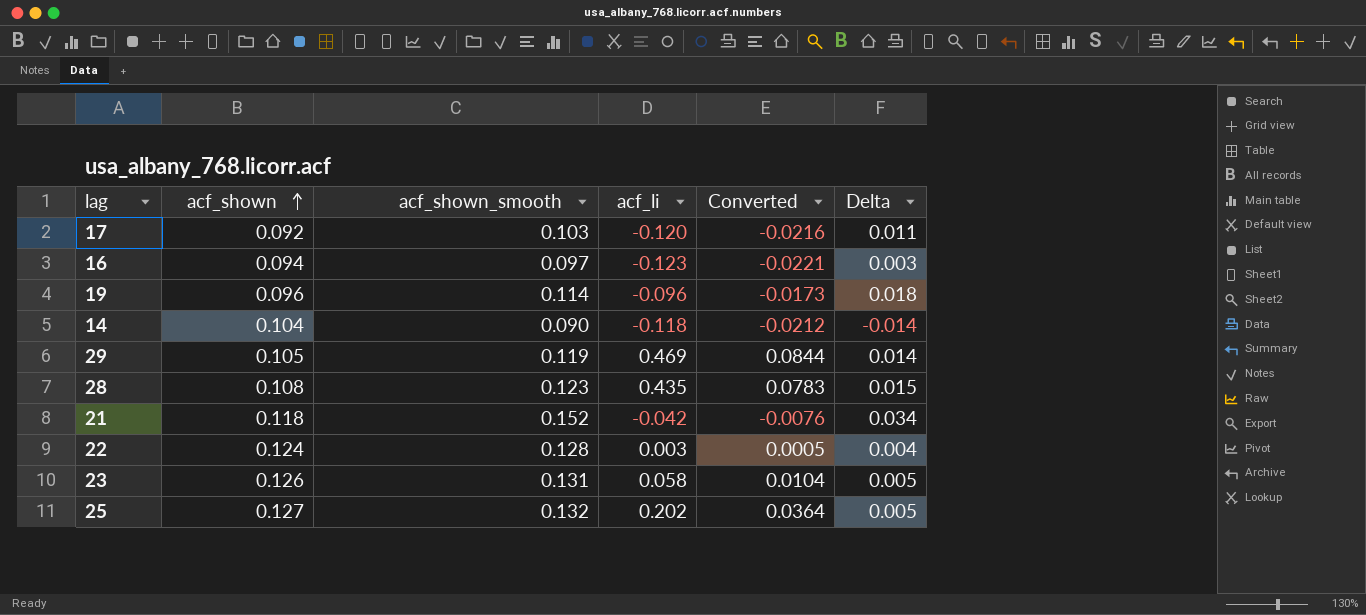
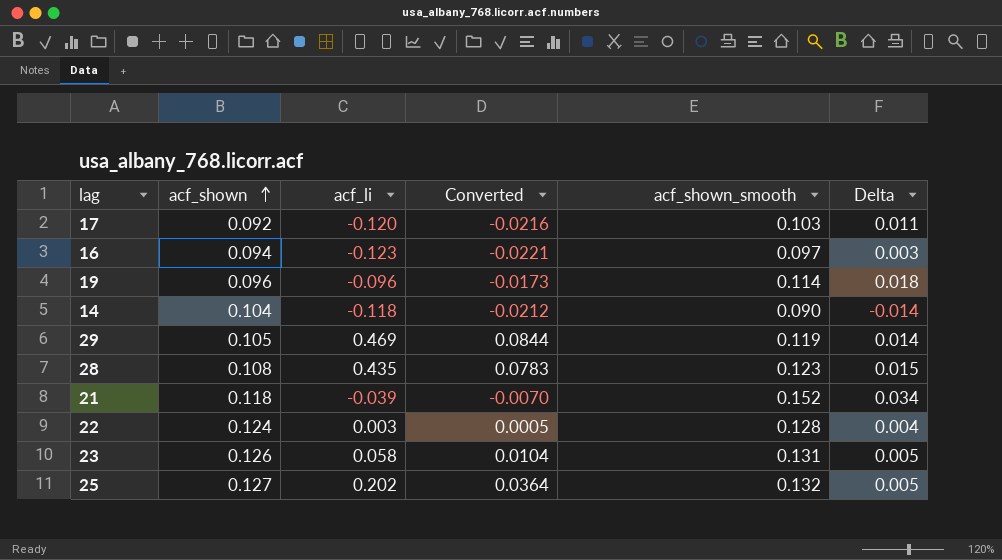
column acf_shown_smooth | position: 3 -> 5
21 | acf_li: -0.042 -> -0.039
21 | Converted: -0.0076 -> -0.0070

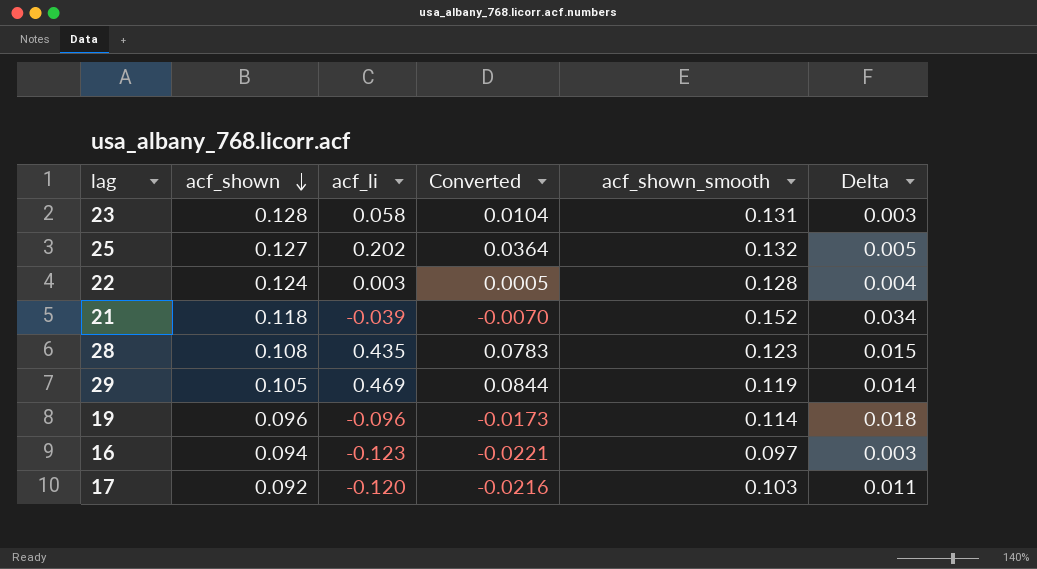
row order: acf_shown ascending -> acf_shown descending
row 14: 0.104 | -0.118 | -0.0212 | 0.090 | -0.014 -> none
23 | acf_shown: 0.126 -> 0.128
23 | Delta: 0.005 -> 0.003

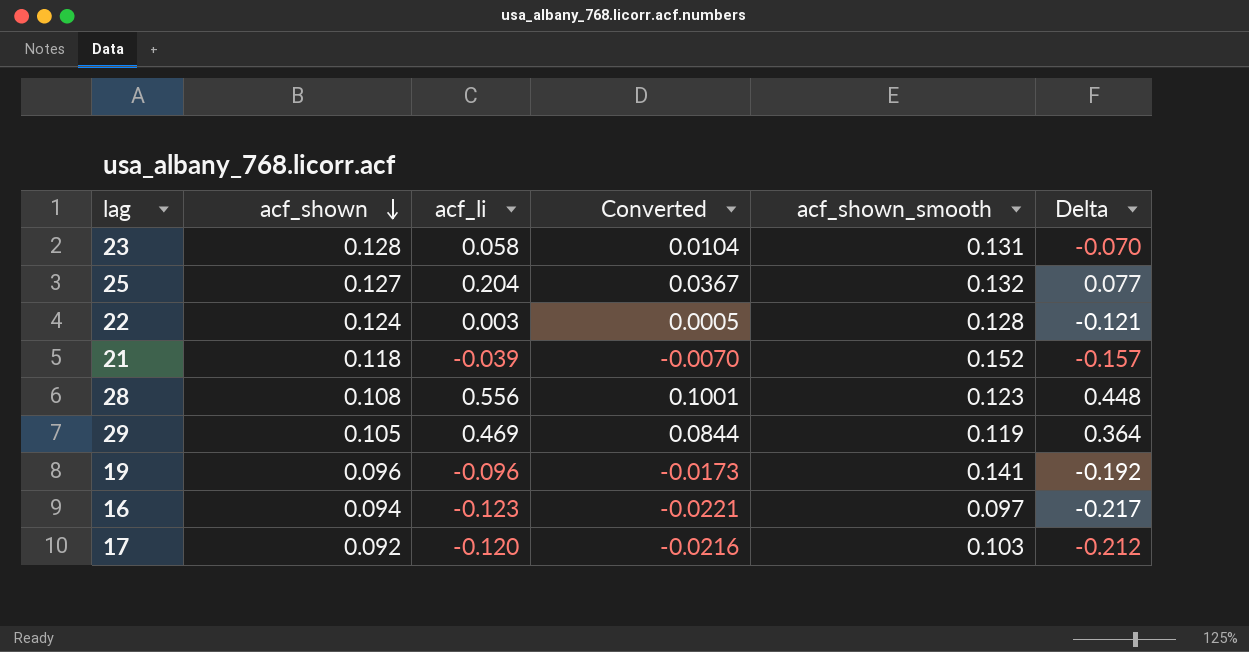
column Delta | formula: [acf_shown_smooth] - [acf_shown] -> [acf_li] - [acf_shown]
25 | acf_li: 0.202 -> 0.204
25 | Converted: 0.0364 -> 0.0367
28 | acf_li: 0.435 -> 0.556
28 | Converted: 0.0783 -> 0.1001
19 | acf_shown_smooth: 0.114 -> 0.141

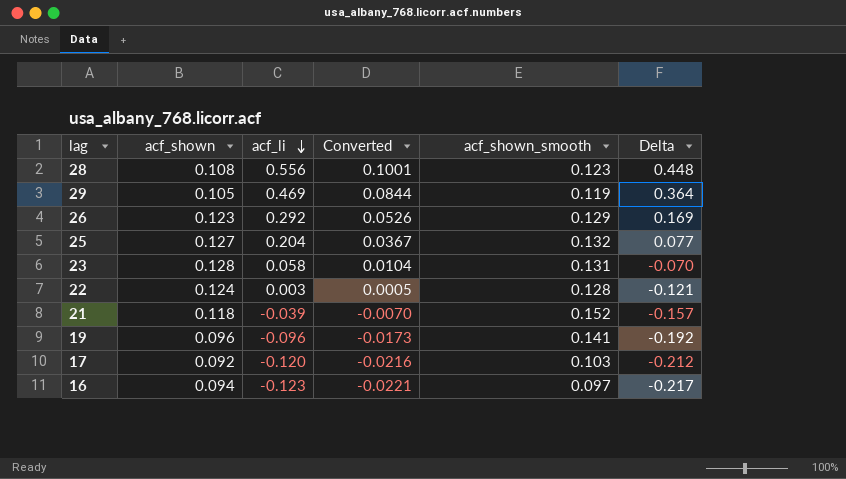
row order: acf_shown descending -> acf_li descending
row 26: none -> 0.123 | 0.292 | 0.0526 | 0.129 | 0.169

